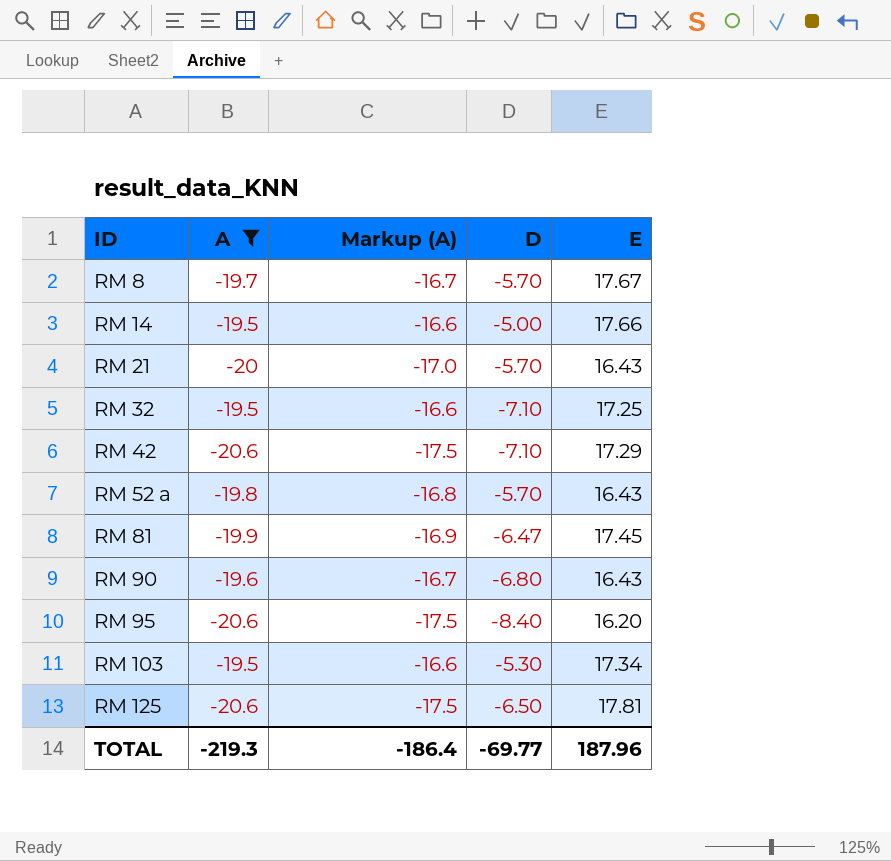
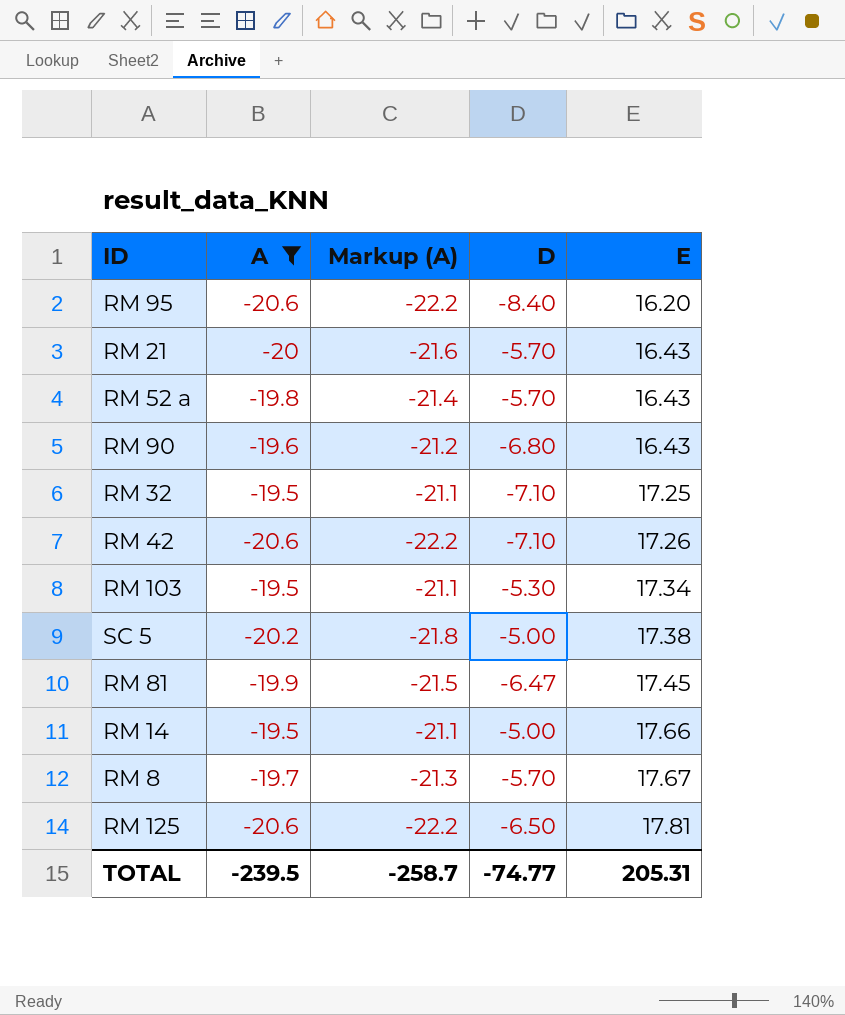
row order: ID ascending -> E ascending
column Markup (A) | formula: [A] * 0.85 -> [A] * 1.08
RM 42 | E: 17.29 -> 17.26
row SC 5: none -> -20.2 | -21.8 | -5.00 | 17.38
TOTAL | A: -219.3 -> -239.5
TOTAL | Markup (A): -186.4 -> -258.7
TOTAL | D: -69.77 -> -74.77
TOTAL | E: 187.96 -> 205.31

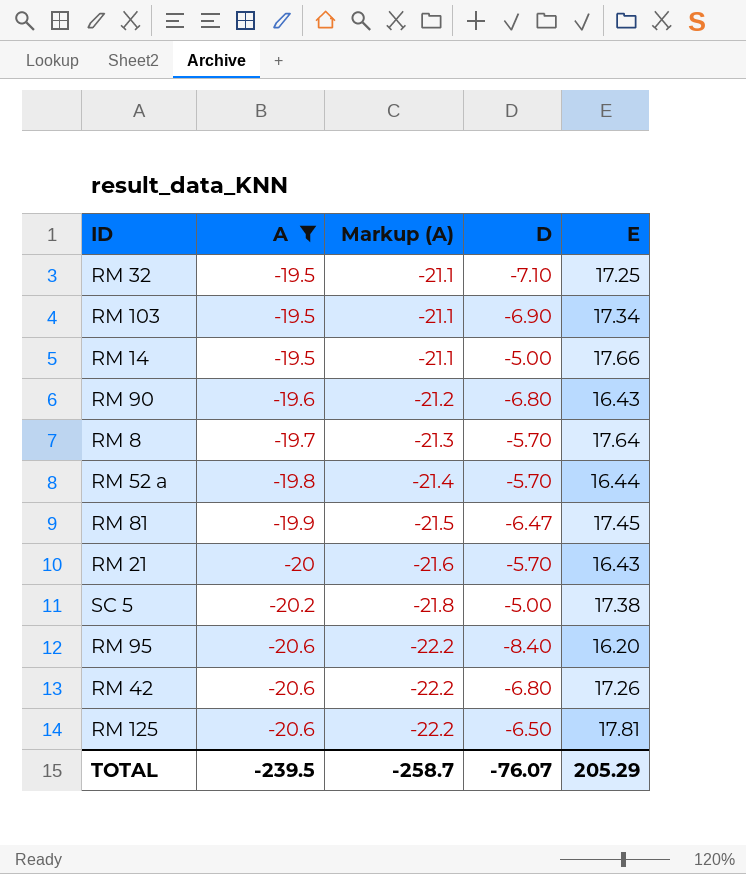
row order: E ascending -> A descending
RM 103 | D: -5.30 -> -6.90
RM 8 | E: 17.67 -> 17.64
RM 52 a | E: 16.43 -> 16.44
RM 42 | D: -7.10 -> -6.80
TOTAL | D: -74.77 -> -76.07
TOTAL | E: 205.31 -> 205.29

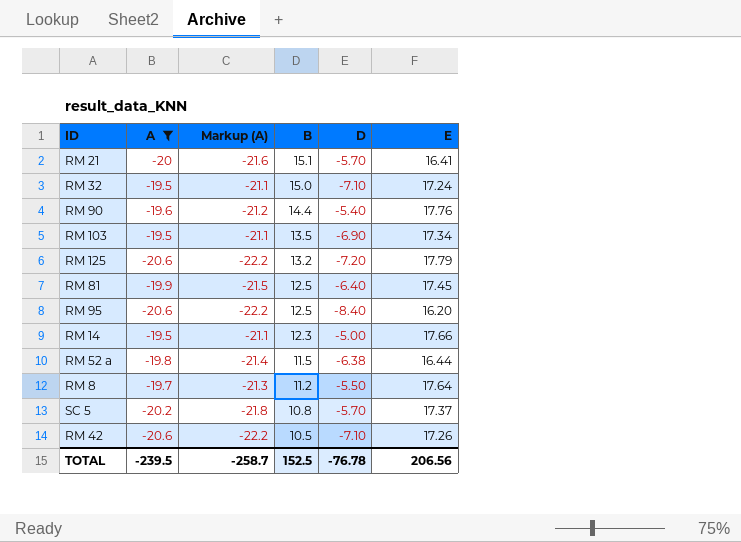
row order: A descending -> B descending
column B | position: none -> 4
RM 21 | E: 16.43 -> 16.41
RM 32 | E: 17.25 -> 17.24
RM 90 | D: -6.80 -> -5.40
RM 90 | E: 16.43 -> 17.76
RM 125 | D: -6.50 -> -7.20
RM 125 | E: 17.81 -> 17.79
RM 81 | D: -6.47 -> -6.40
RM 52 a | D: -5.70 -> -6.38
RM 8 | D: -5.70 -> -5.50
SC 5 | D: -5.00 -> -5.70
SC 5 | E: 17.38 -> 17.37
RM 42 | D: -6.80 -> -7.10
TOTAL | D: -76.07 -> -76.78
TOTAL | E: 205.29 -> 206.56

